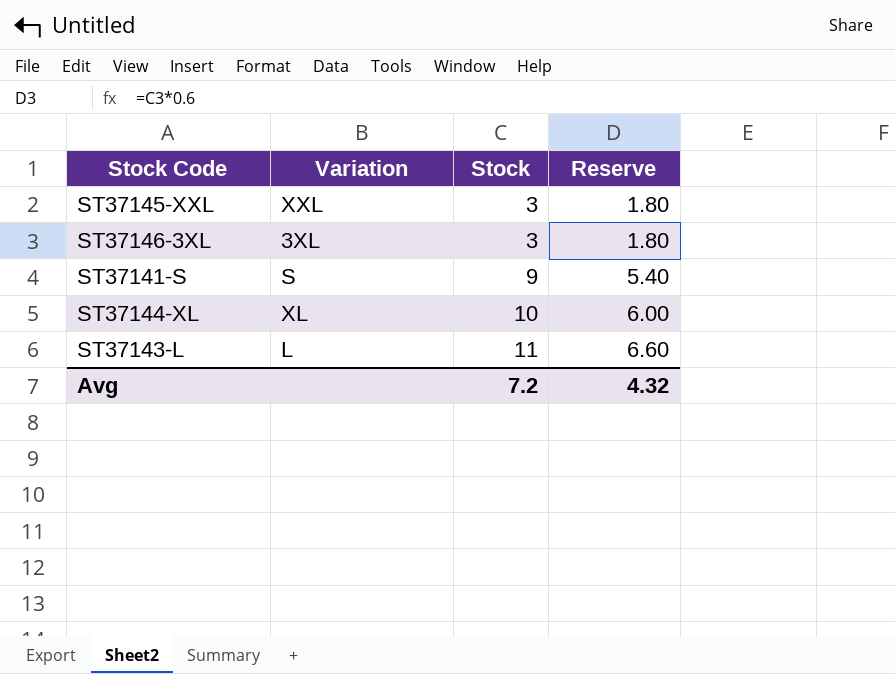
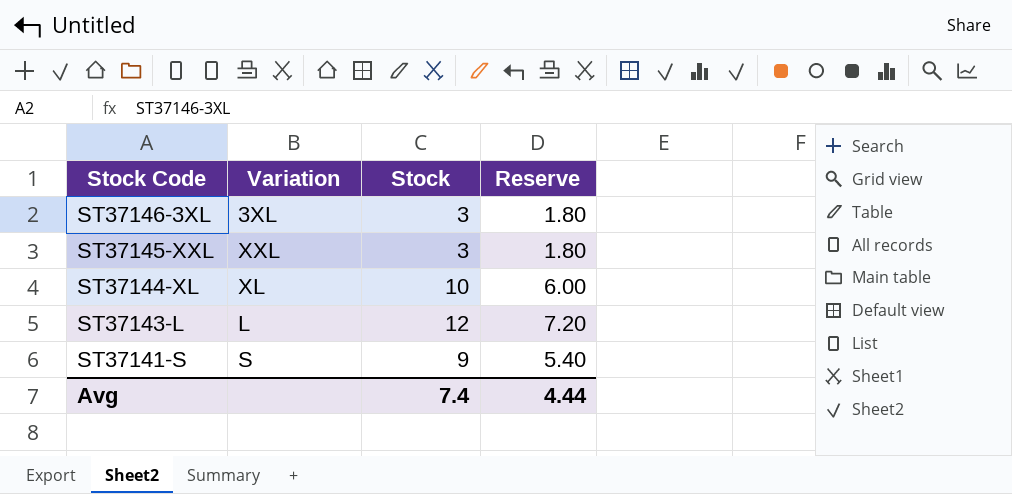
row order: Stock ascending -> Stock Code descending
ST37143-L | Stock: 11 -> 12
ST37143-L | Reserve: 6.60 -> 7.20
Avg | Stock: 7.2 -> 7.4
Avg | Reserve: 4.32 -> 4.44

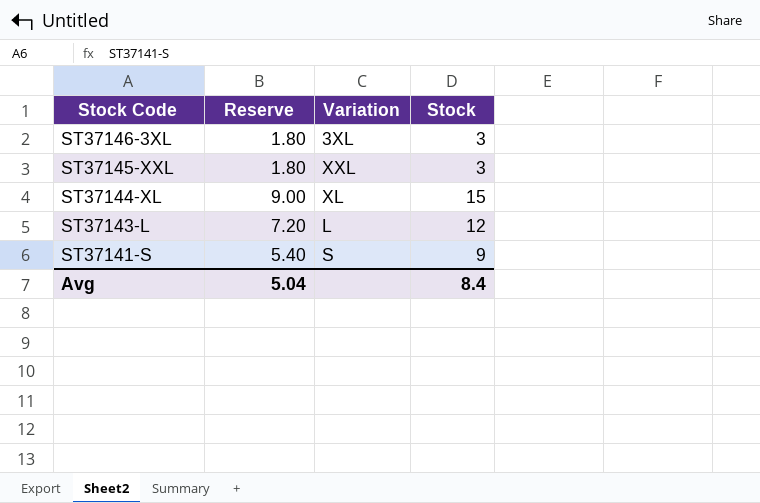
column Reserve | position: 4 -> 2
ST37144-XL | Reserve: 6.00 -> 9.00
ST37144-XL | Stock: 10 -> 15
Avg | Reserve: 4.44 -> 5.04
Avg | Stock: 7.4 -> 8.4

